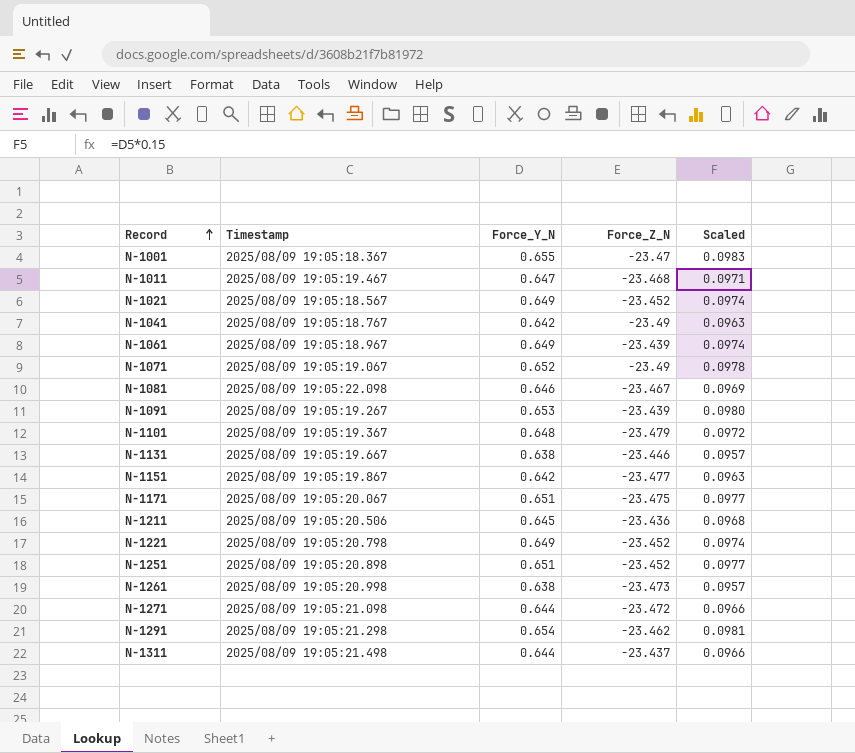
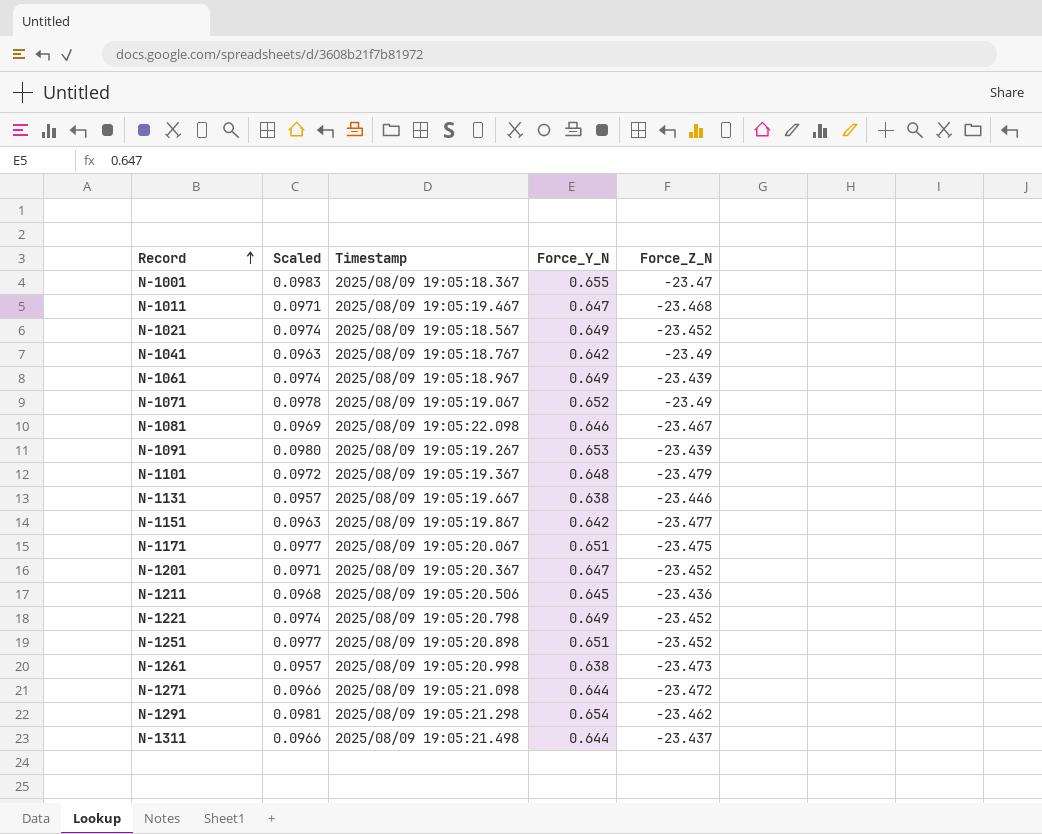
column Scaled | position: 5 -> 2
row N-1201: none -> 0.0971 | 2025/08/09 19:05:20.367 | 0.647 | -23.452

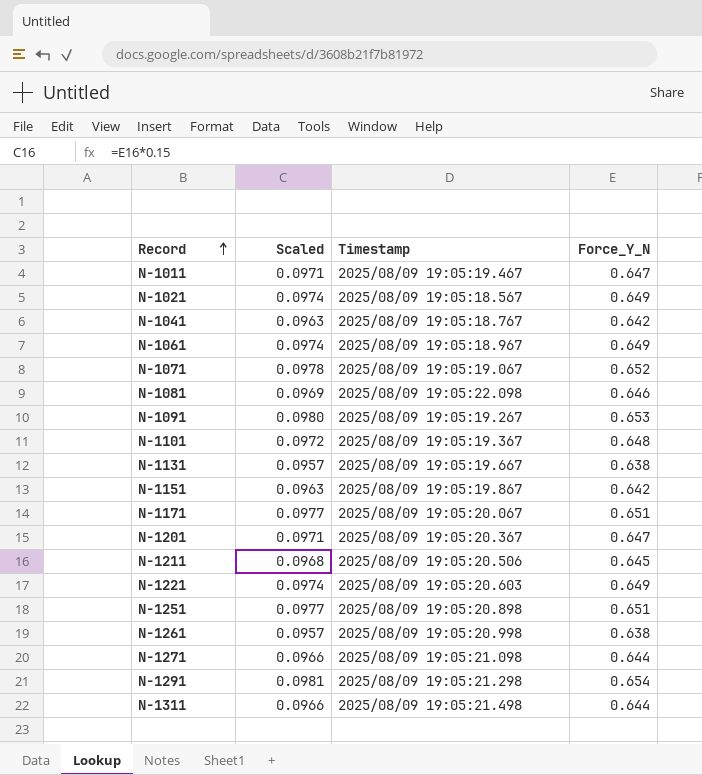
column Force_Z_N | position: 5 -> none
row N-1001: 0.0983 | 2025/08/09 19:05:18.367 | 0.655 | -23.47 -> none
N-1221 | Timestamp: 2025/08/09 19:05:20.798 -> 2025/08/09 19:05:20.603

